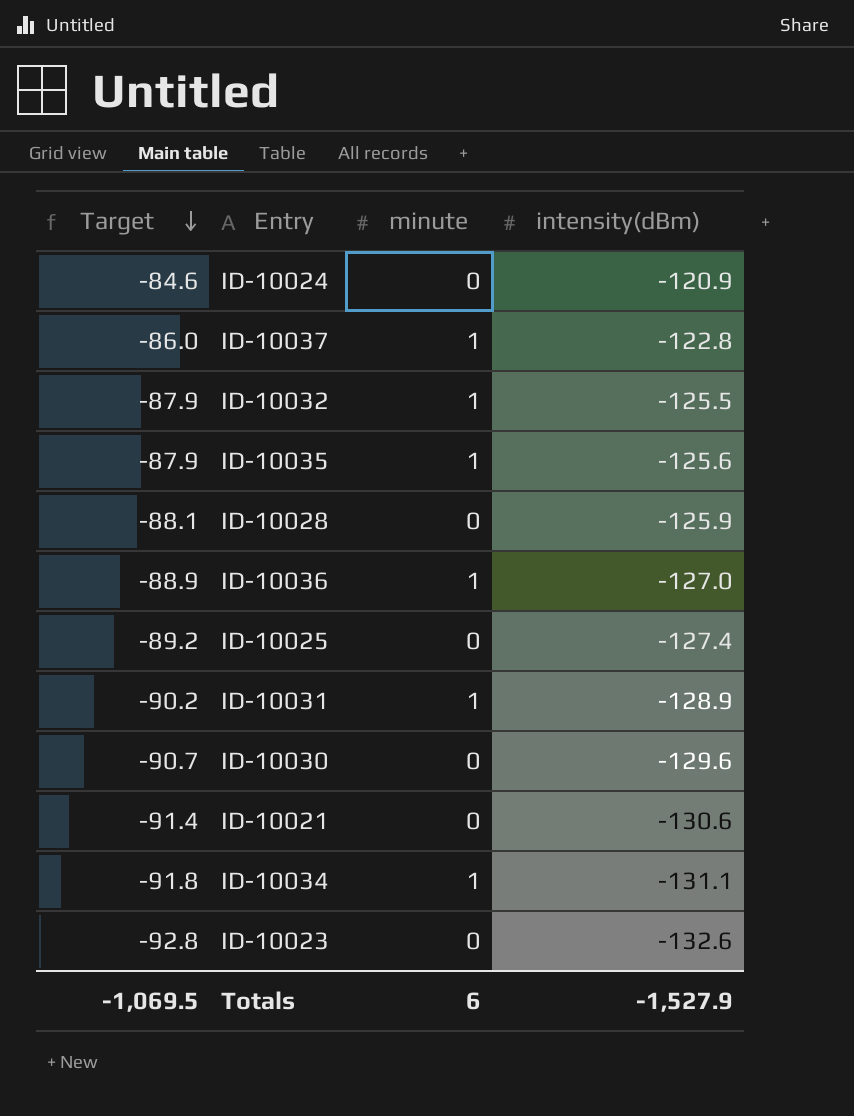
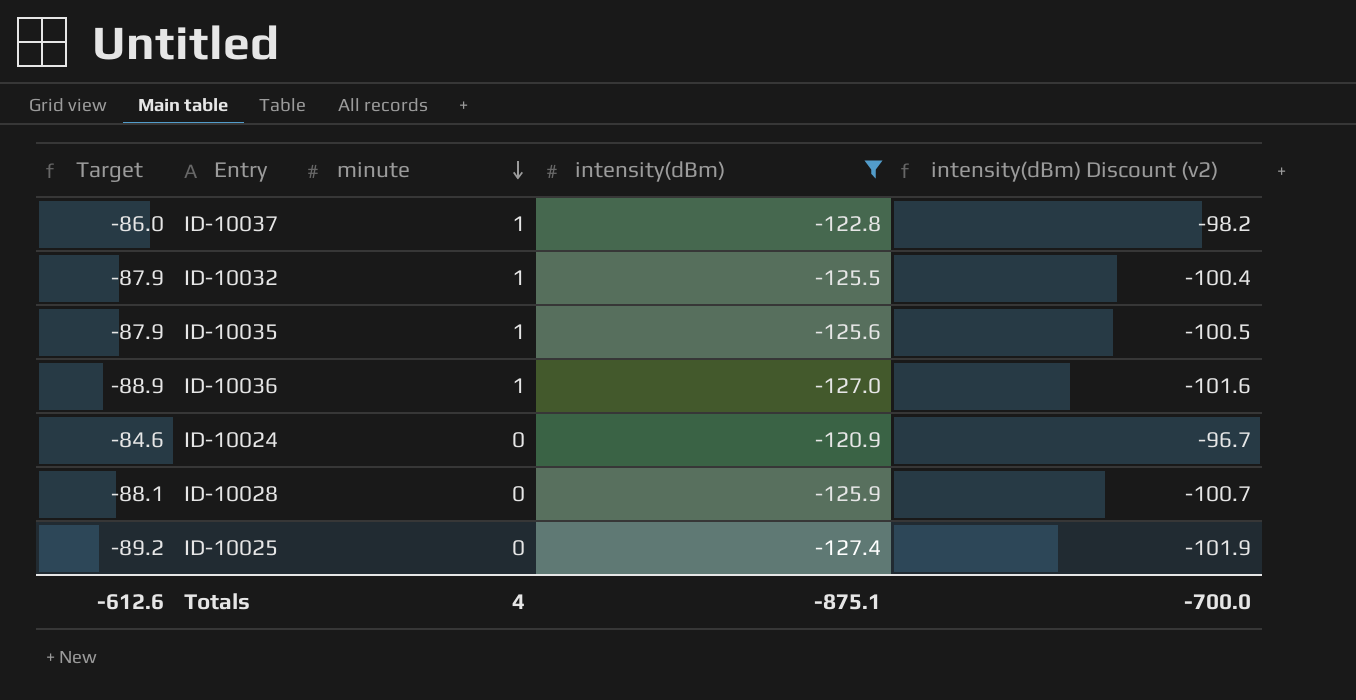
filter: none -> intensity(dBm) >= -127.4
row order: Target descending -> minute descending
column intensity(dBm) Discount (v2) | formula: none -> [intensity(dBm)] * 0.8
Totals | Target: -1,069.5 -> -612.6
Totals | minute: 6 -> 4
Totals | intensity(dBm): -1,527.9 -> -875.1

